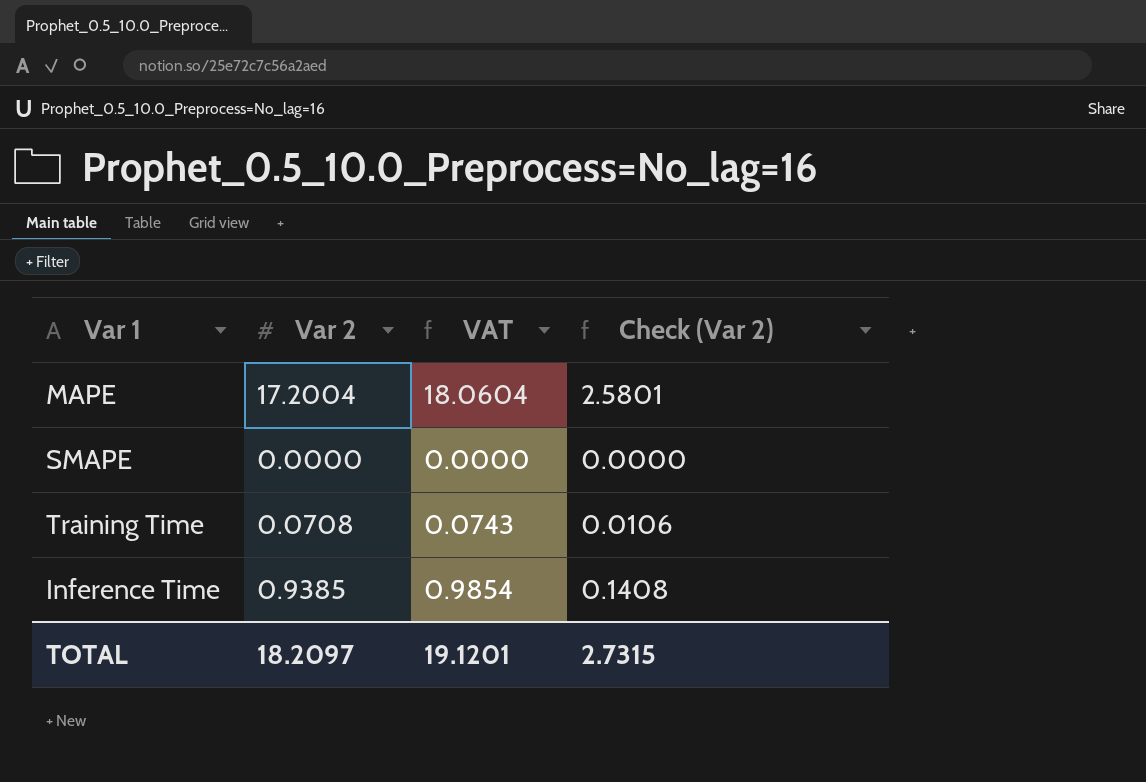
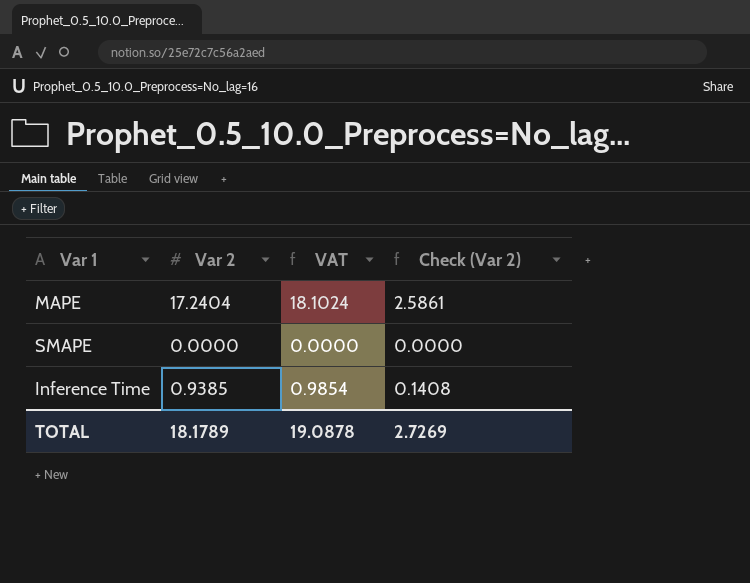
row Training Time: 0.0708 | 0.0743 | 0.0106 -> none
MAPE | Var 2: 17.2004 -> 17.2404
MAPE | VAT: 18.0604 -> 18.1024
MAPE | Check (Var 2): 2.5801 -> 2.5861
TOTAL | Var 2: 18.2097 -> 18.1789
TOTAL | VAT: 19.1201 -> 19.0878
TOTAL | Check (Var 2): 2.7315 -> 2.7269

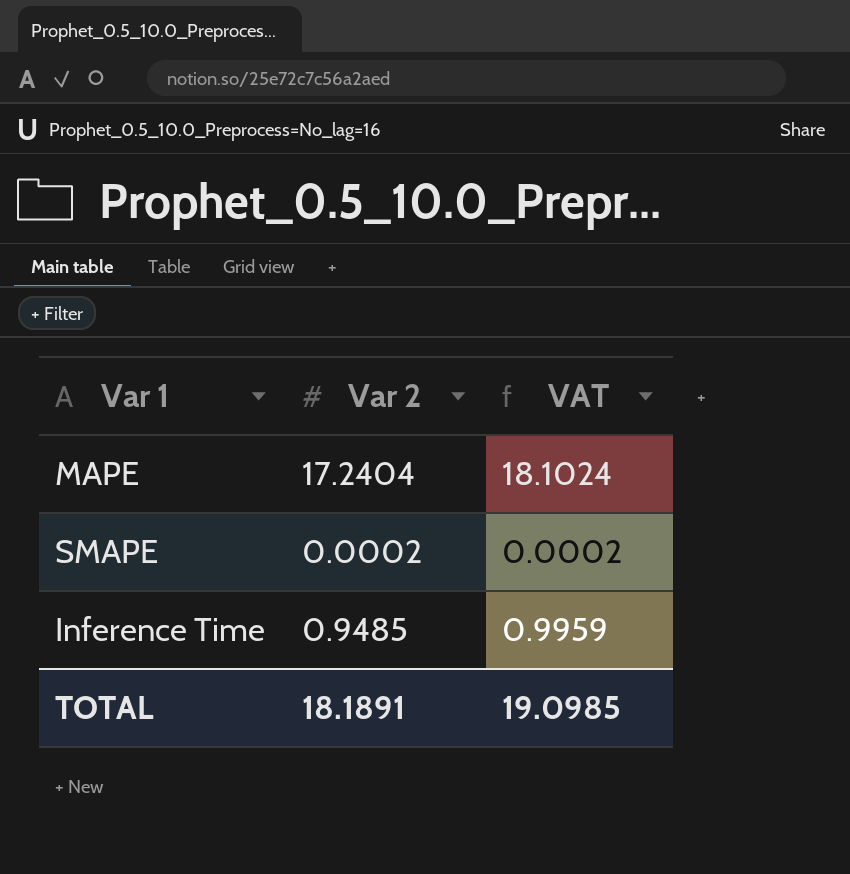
column Check (Var 2) | formula: [Var 2] * 0.15 -> none
SMAPE | Var 2: 0.0000 -> 0.0002
SMAPE | VAT: 0.0000 -> 0.0002
Inference Time | Var 2: 0.9385 -> 0.9485
Inference Time | VAT: 0.9854 -> 0.9959
TOTAL | Var 2: 18.1789 -> 18.1891
TOTAL | VAT: 19.0878 -> 19.0985

